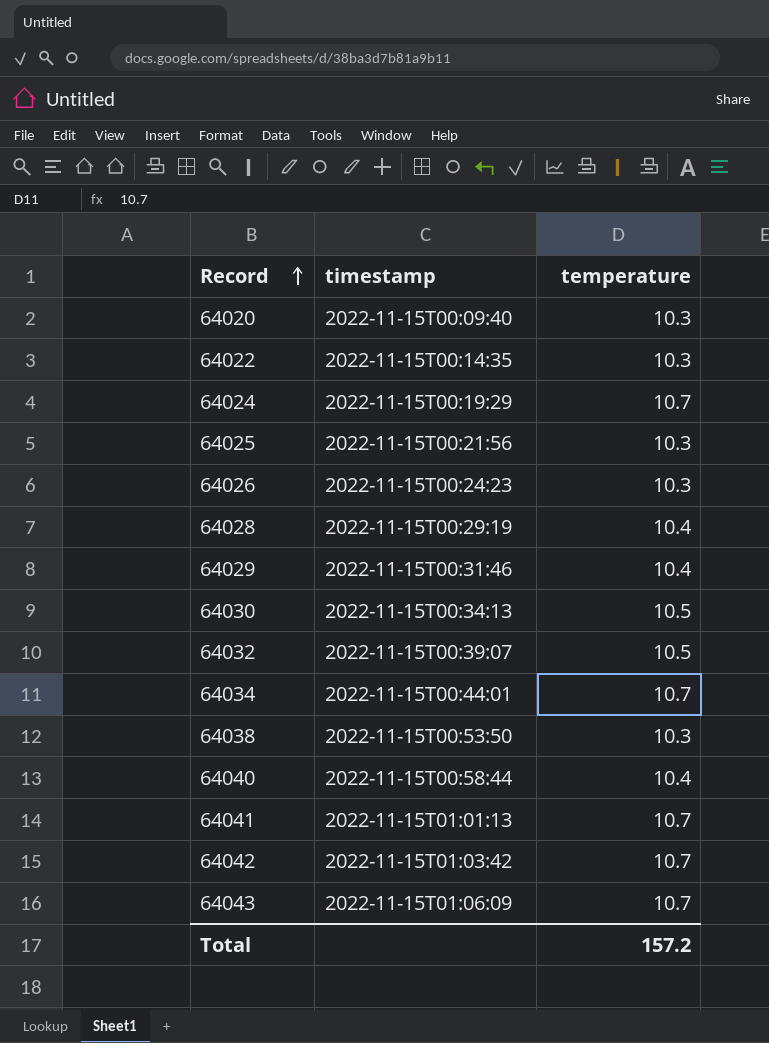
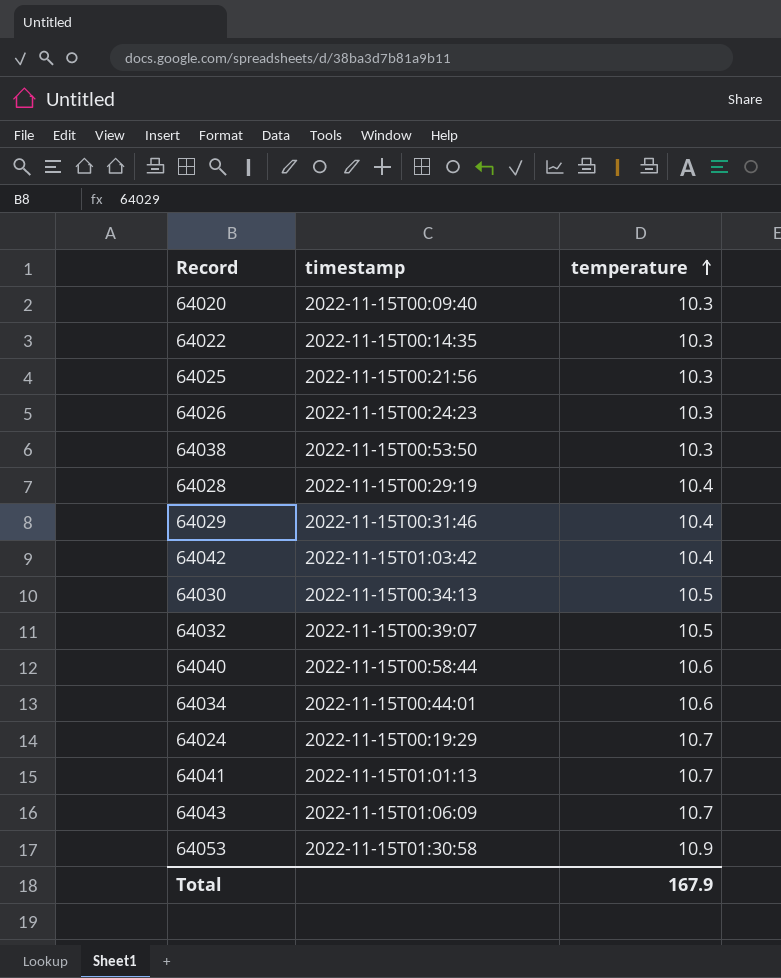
row order: Record ascending -> temperature ascending
64042 | temperature: 10.7 -> 10.4
64040 | temperature: 10.4 -> 10.6
64034 | temperature: 10.7 -> 10.6
row 64053: none -> 2022-11-15T01:30:58 | 10.9
Total | temperature: 157.2 -> 167.9

